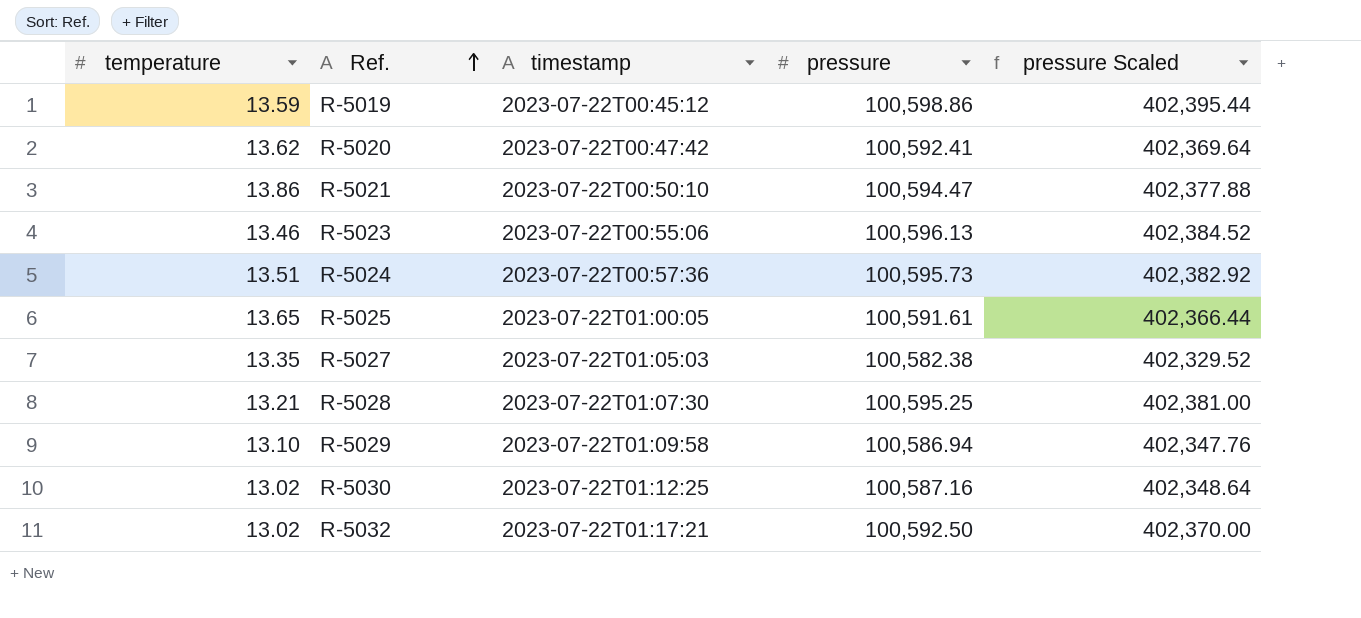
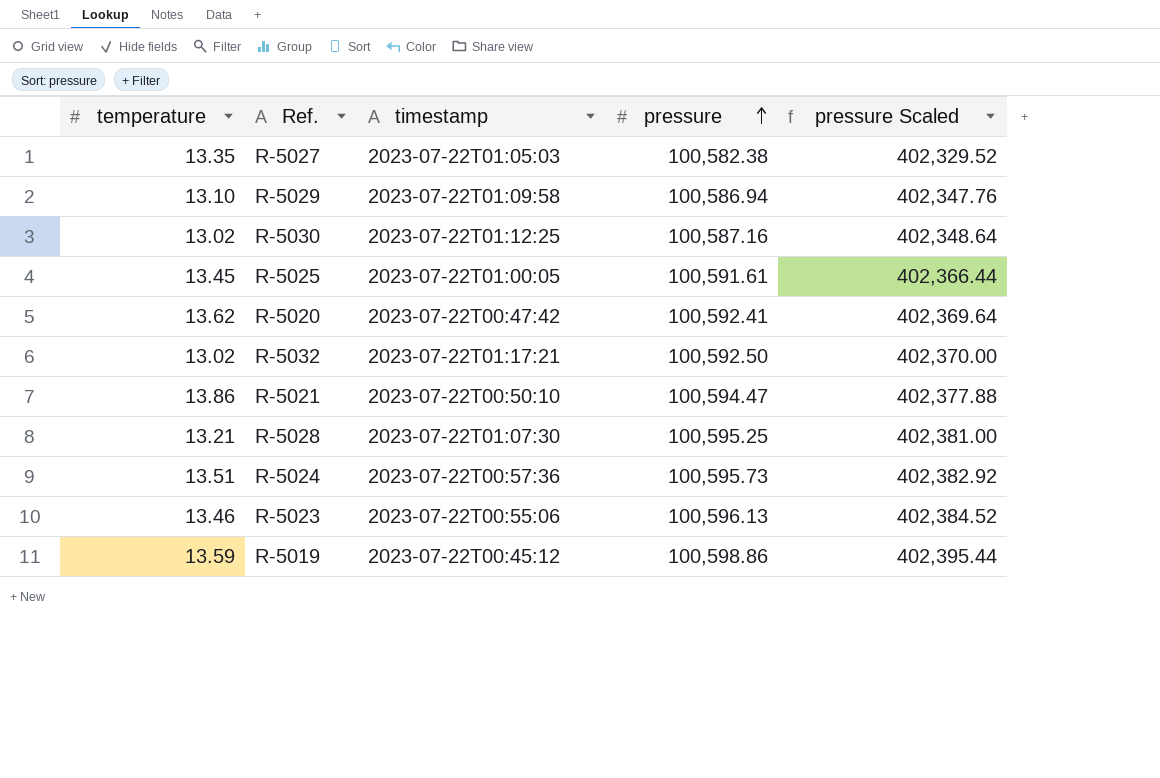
row order: Ref. ascending -> pressure ascending
R-5025 | temperature: 13.65 -> 13.45

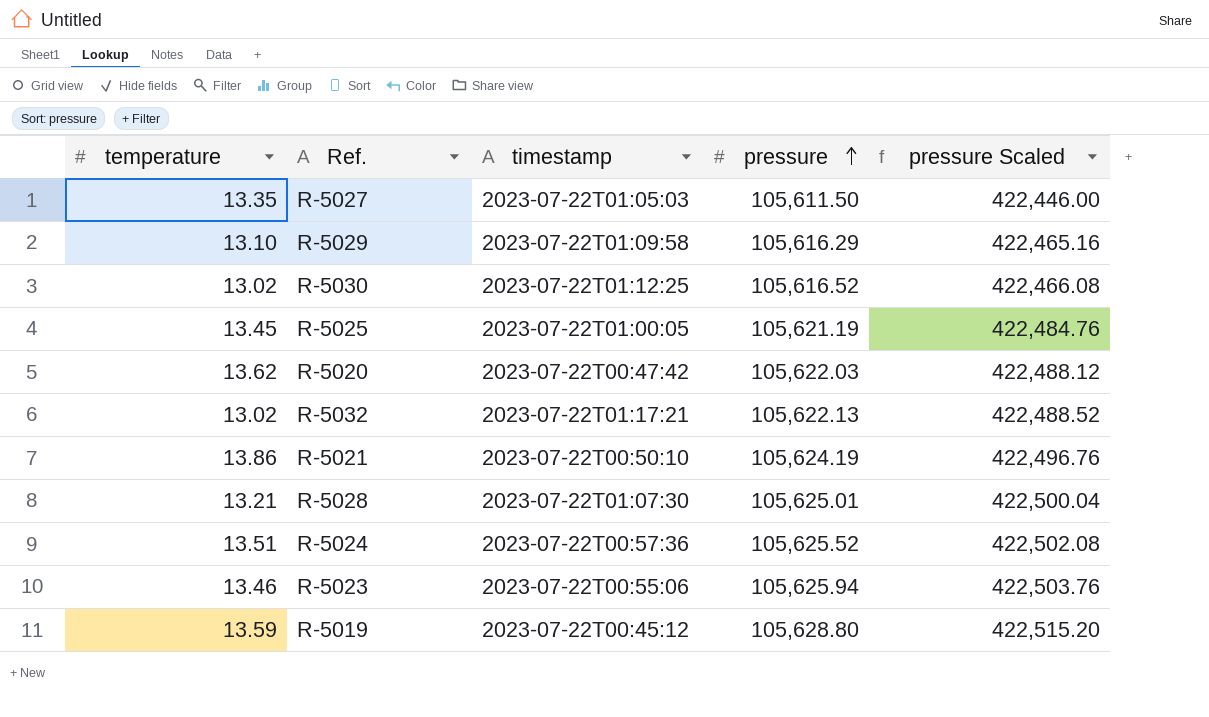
R-5027 | pressure: 100,582.38 -> 105,611.50
R-5027 | pressure Scaled: 402,329.52 -> 422,446.00
R-5029 | pressure: 100,586.94 -> 105,616.29
R-5029 | pressure Scaled: 402,347.76 -> 422,465.16
R-5030 | pressure: 100,587.16 -> 105,616.52
R-5030 | pressure Scaled: 402,348.64 -> 422,466.08
R-5025 | pressure: 100,591.61 -> 105,621.19
R-5025 | pressure Scaled: 402,366.44 -> 422,484.76
R-5020 | pressure: 100,592.41 -> 105,622.03
R-5020 | pressure Scaled: 402,369.64 -> 422,488.12
R-5032 | pressure: 100,592.50 -> 105,622.13
R-5032 | pressure Scaled: 402,370.00 -> 422,488.52
R-5021 | pressure: 100,594.47 -> 105,624.19
R-5021 | pressure Scaled: 402,377.88 -> 422,496.76
R-5028 | pressure: 100,595.25 -> 105,625.01
R-5028 | pressure Scaled: 402,381.00 -> 422,500.04
R-5024 | pressure: 100,595.73 -> 105,625.52
R-5024 | pressure Scaled: 402,382.92 -> 422,502.08
R-5023 | pressure: 100,596.13 -> 105,625.94
R-5023 | pressure Scaled: 402,384.52 -> 422,503.76
R-5019 | pressure: 100,598.86 -> 105,628.80
R-5019 | pressure Scaled: 402,395.44 -> 422,515.20

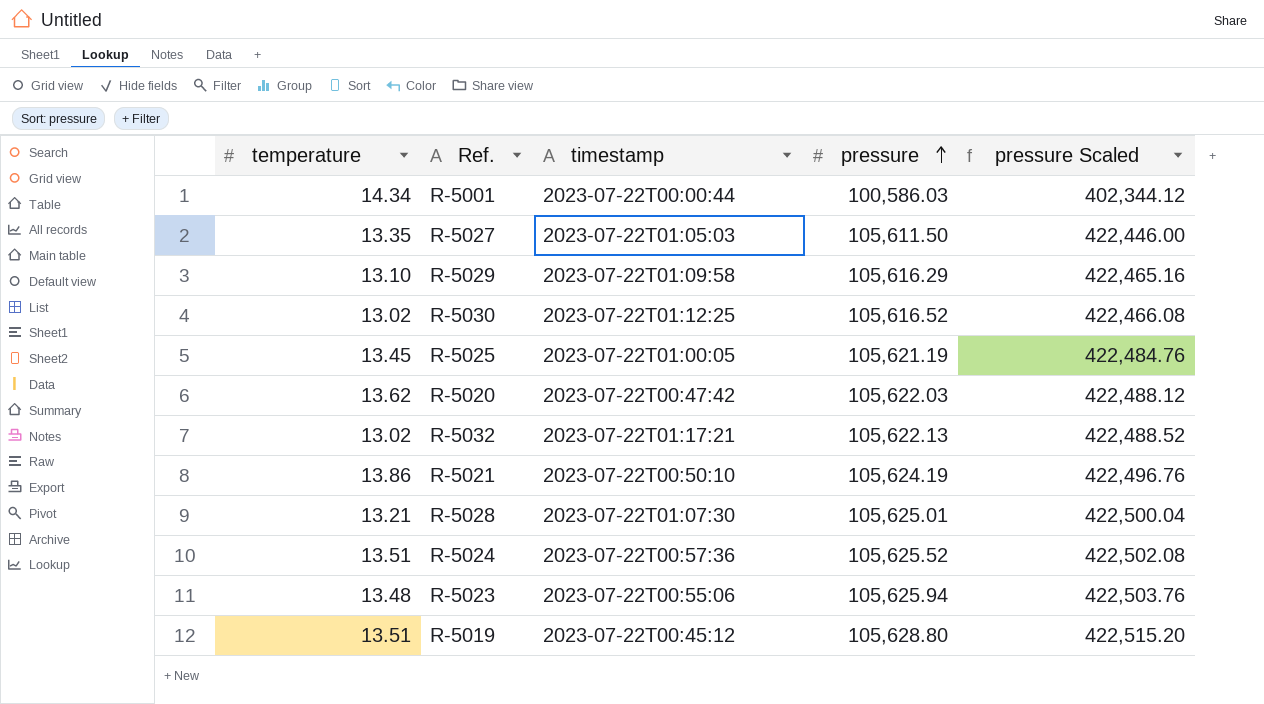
row R-5001: none -> 14.34 | 2023-07-22T00:00:44 | 100,586.03 | 402,344.12
R-5023 | temperature: 13.46 -> 13.48
R-5019 | temperature: 13.59 -> 13.51

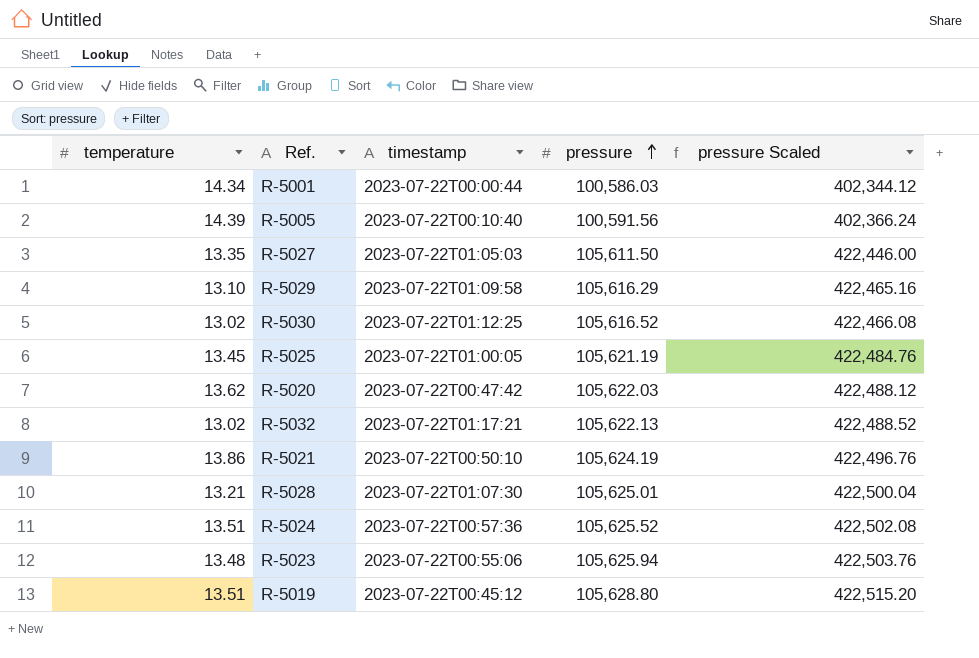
row R-5005: none -> 14.39 | 2023-07-22T00:10:40 | 100,591.56 | 402,366.24

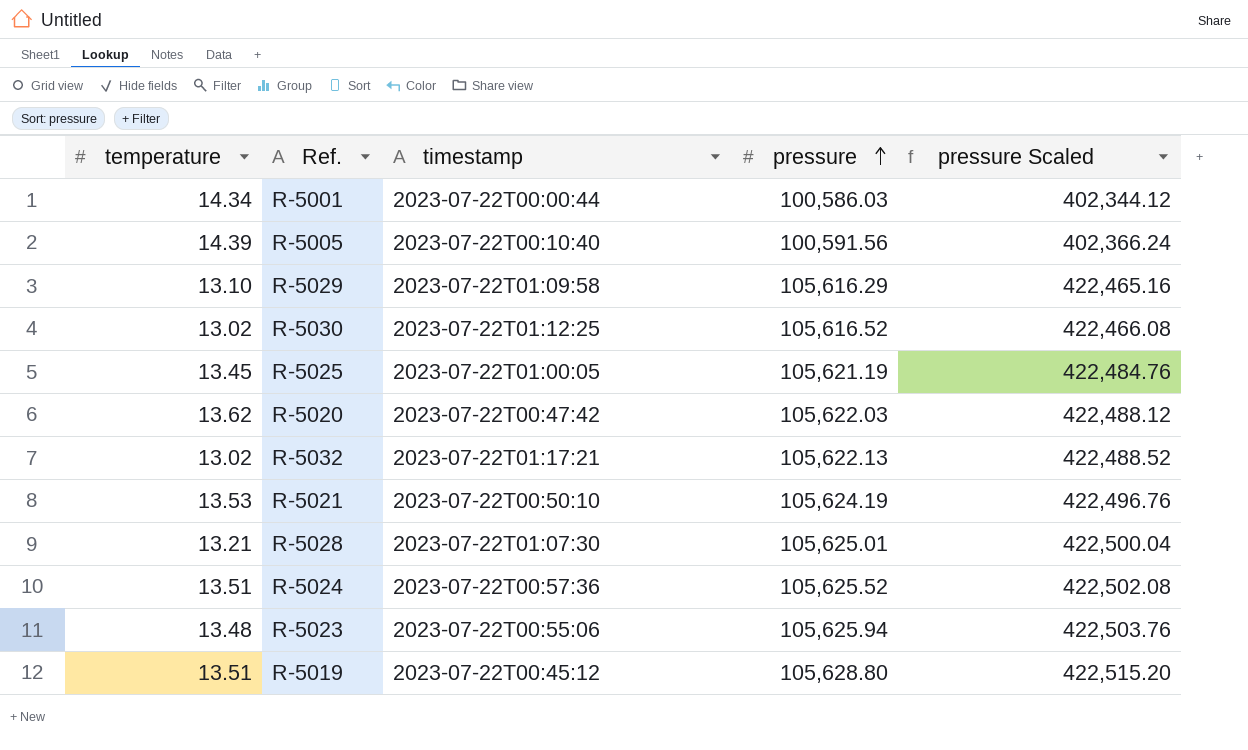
row R-5027: 13.35 | 2023-07-22T01:05:03 | 105,611.50 | 422,446.00 -> none
R-5021 | temperature: 13.86 -> 13.53

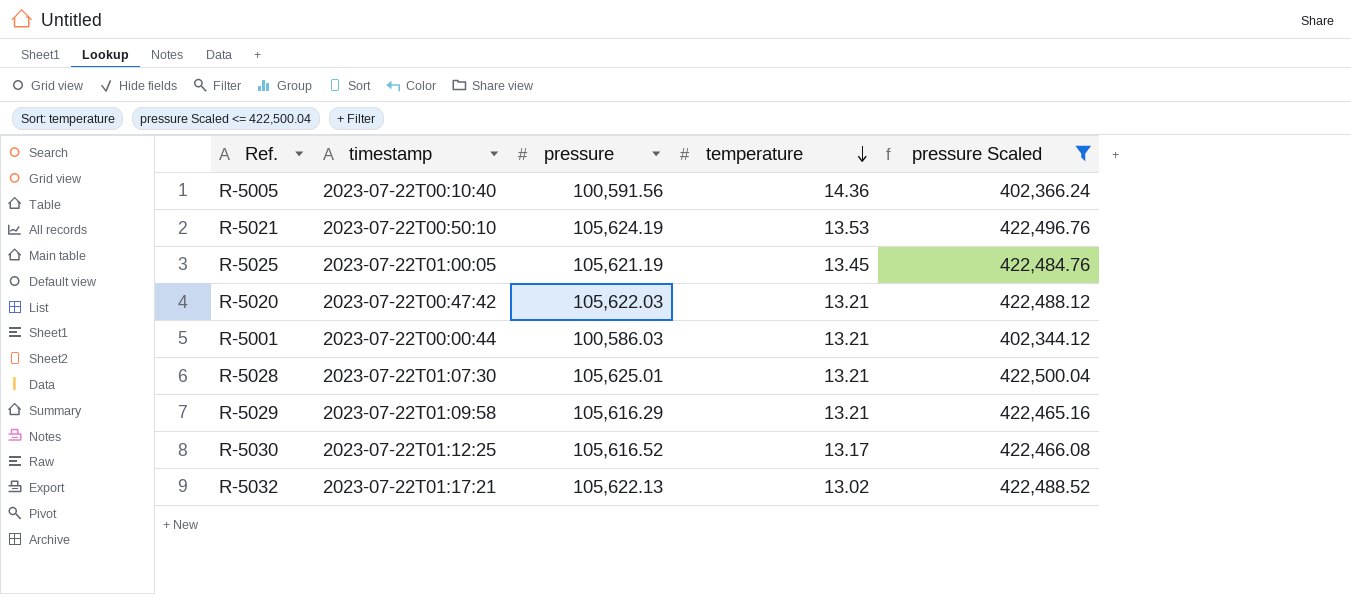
filter: none -> pressure Scaled <= 422,500.04
row order: pressure ascending -> temperature descending
column temperature | position: 1 -> 4
R-5005 | temperature: 14.39 -> 14.36
R-5020 | temperature: 13.62 -> 13.21
R-5001 | temperature: 14.34 -> 13.21
R-5029 | temperature: 13.10 -> 13.21
R-5030 | temperature: 13.02 -> 13.17

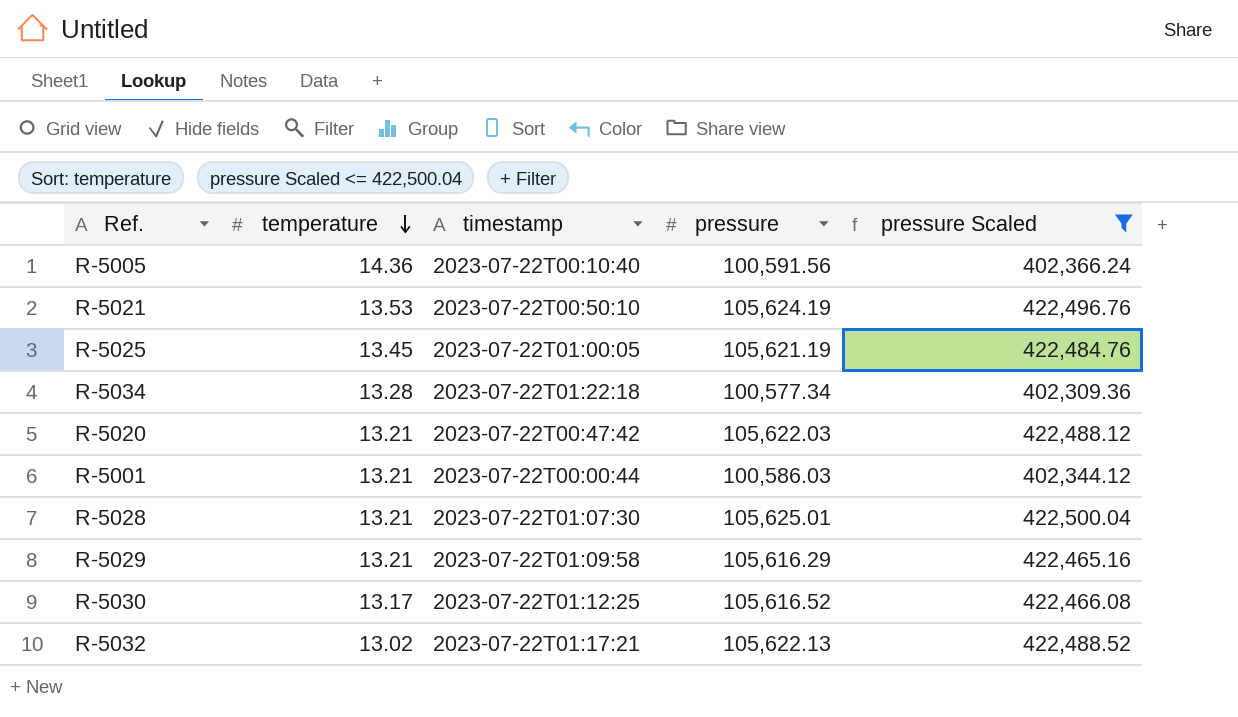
column temperature | position: 4 -> 2
row R-5034: none -> 13.28 | 2023-07-22T01:22:18 | 100,577.34 | 402,309.36

